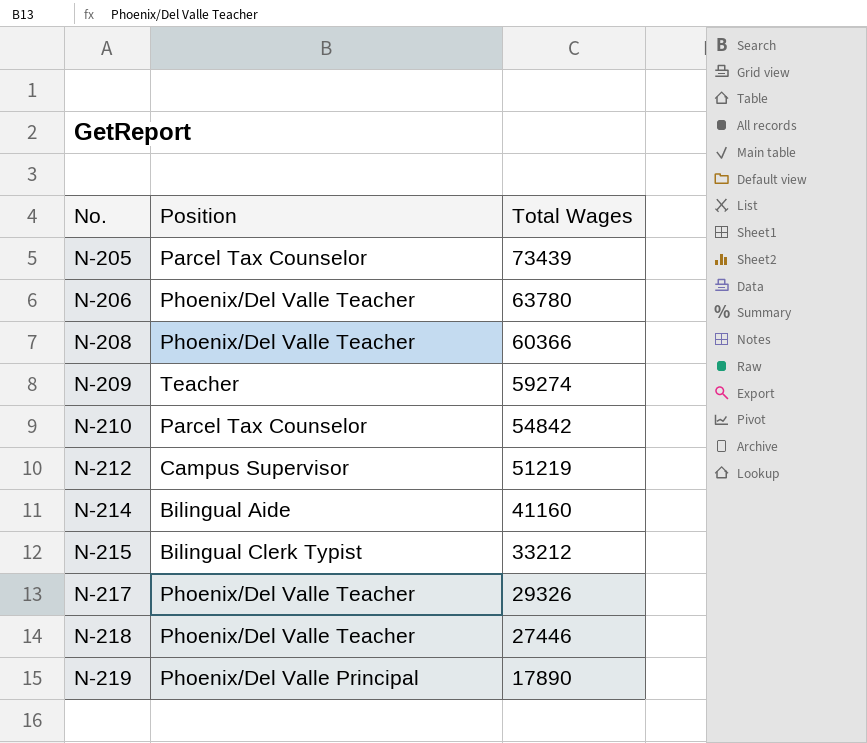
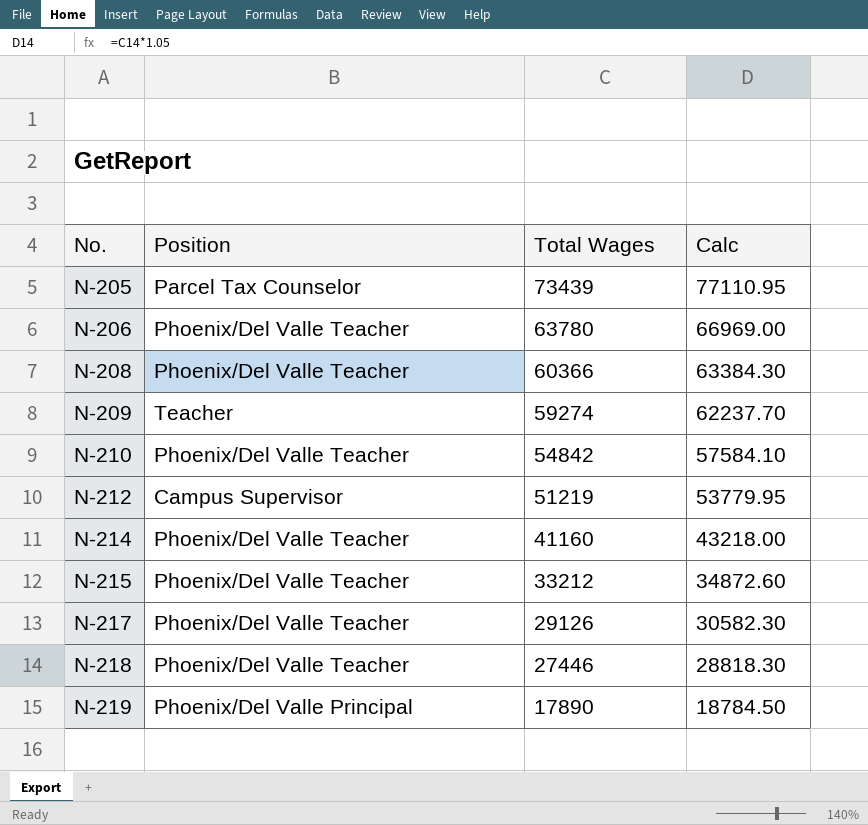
column Calc | formula: none -> [Total Wages] * 1.05
N-210 | Position: Parcel Tax Counselor -> Phoenix/Del Valle Teacher
N-214 | Position: Bilingual Aide -> Phoenix/Del Valle Teacher
N-215 | Position: Bilingual Clerk Typist -> Phoenix/Del Valle Teacher
N-217 | Total Wages: 29326 -> 29126

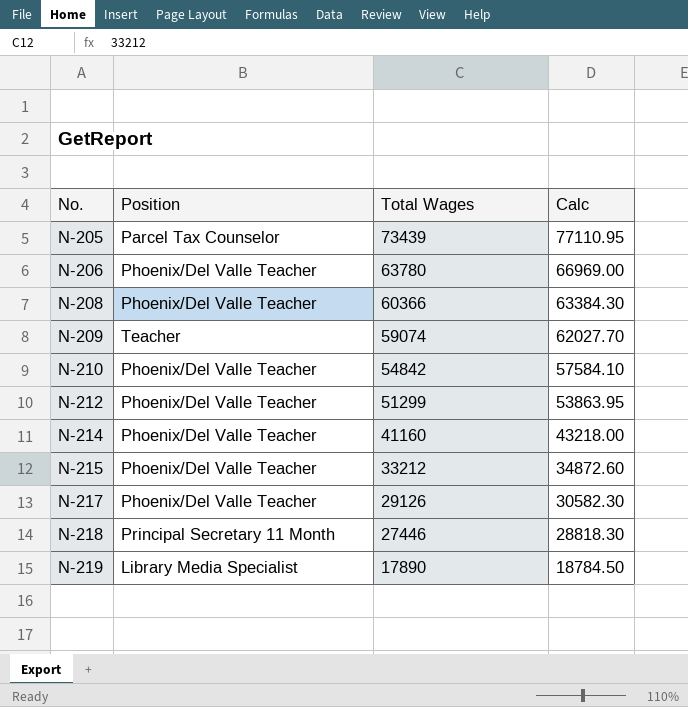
N-209 | Total Wages: 59274 -> 59074
N-209 | Calc: 62237.70 -> 62027.70
N-212 | Position: Campus Supervisor -> Phoenix/Del Valle Teacher
N-212 | Total Wages: 51219 -> 51299
N-212 | Calc: 53779.95 -> 53863.95
N-218 | Position: Phoenix/Del Valle Teacher -> Principal Secretary 11 Month
N-219 | Position: Phoenix/Del Valle Principal -> Library Media Specialist

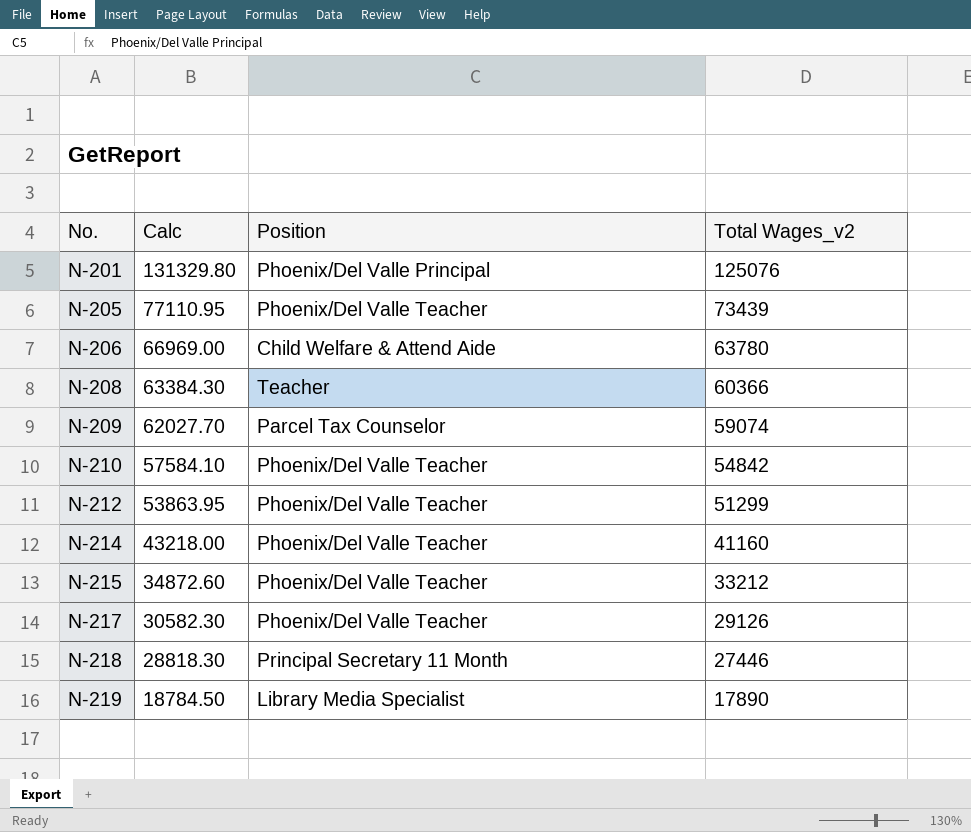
column Calc | position: 4 -> 2
column name: Total Wages -> Total Wages_v2
row N-201: none -> 131329.80 | Phoenix/Del Valle Principal | 125076
N-205 | Position: Parcel Tax Counselor -> Phoenix/Del Valle Teacher
N-206 | Position: Phoenix/Del Valle Teacher -> Child Welfare & Attend Aide
N-208 | Position: Phoenix/Del Valle Teacher -> Teacher
N-209 | Position: Teacher -> Parcel Tax Counselor

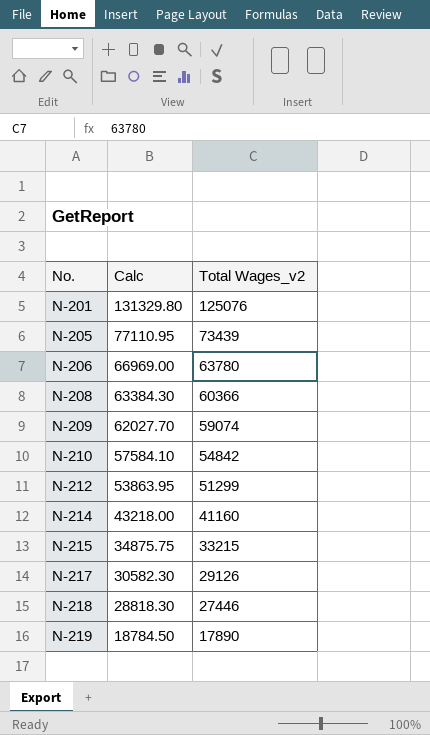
column Position | position: 3 -> none
N-215 | Calc: 34872.60 -> 34875.75
N-215 | Total Wages_v2: 33212 -> 33215

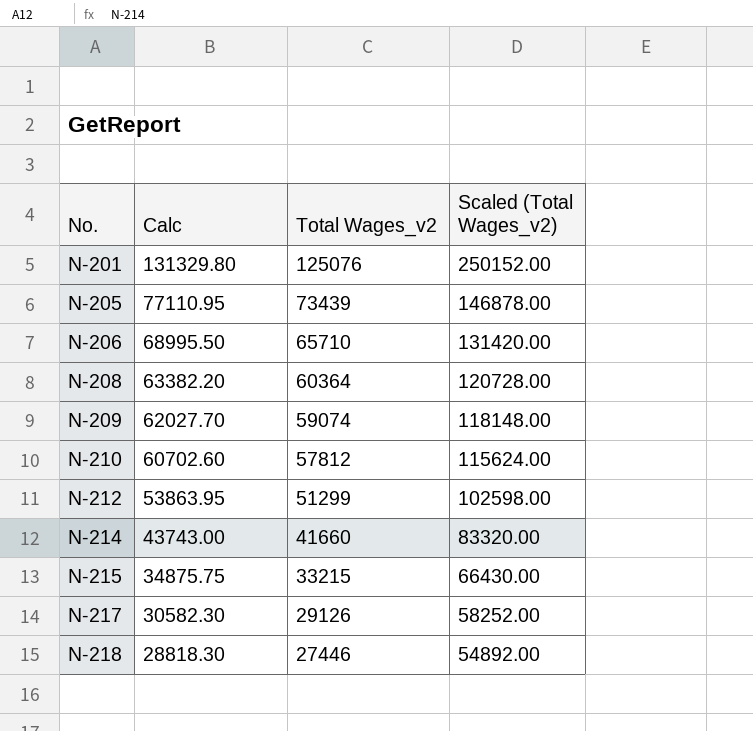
column Scaled (Total Wages_v2) | formula: none -> [Total Wages_v2] * 2
row N-219: 18784.50 | 17890 -> none
N-206 | Calc: 66969.00 -> 68995.50
N-206 | Total Wages_v2: 63780 -> 65710
N-208 | Calc: 63384.30 -> 63382.20
N-208 | Total Wages_v2: 60366 -> 60364
N-210 | Calc: 57584.10 -> 60702.60
N-210 | Total Wages_v2: 54842 -> 57812
N-214 | Calc: 43218.00 -> 43743.00
N-214 | Total Wages_v2: 41160 -> 41660

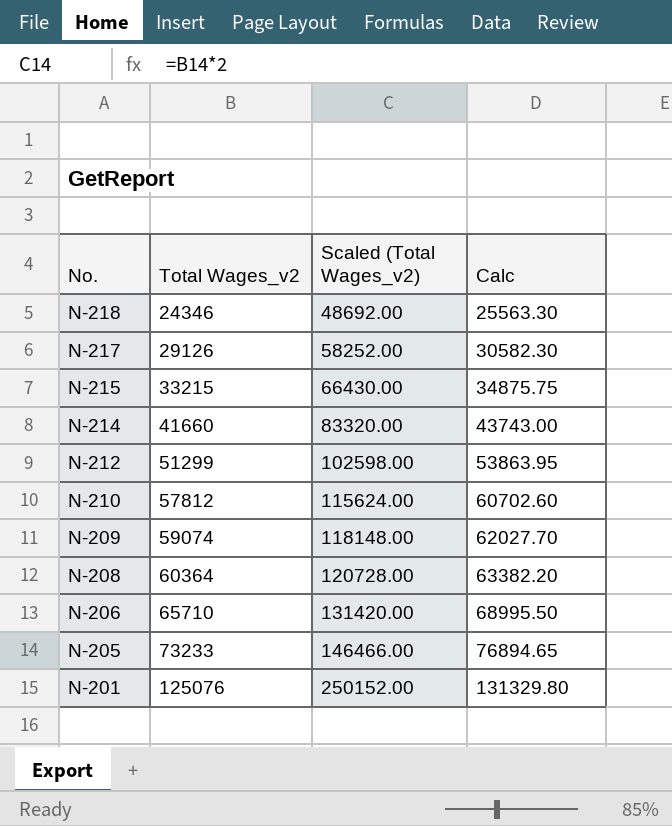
row order: No. ascending -> No. descending
column Calc | position: 2 -> 4
N-218 | Total Wages_v2: 27446 -> 24346
N-218 | Scaled (Total Wages_v2): 54892.00 -> 48692.00
N-218 | Calc: 28818.30 -> 25563.30
N-205 | Total Wages_v2: 73439 -> 73233
N-205 | Scaled (Total Wages_v2): 146878.00 -> 146466.00
N-205 | Calc: 77110.95 -> 76894.65

